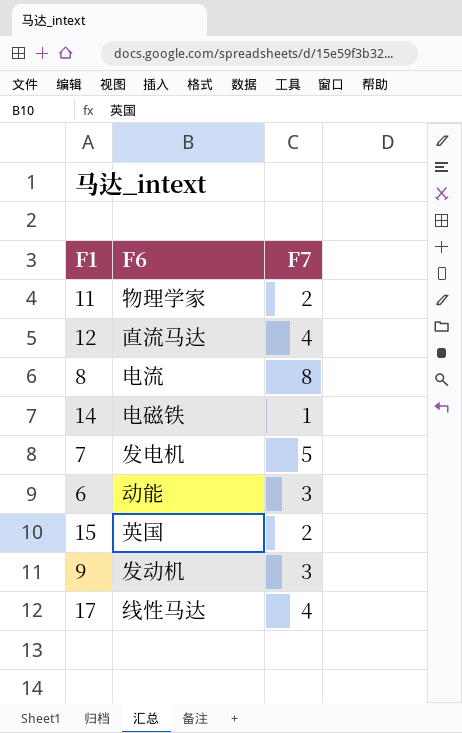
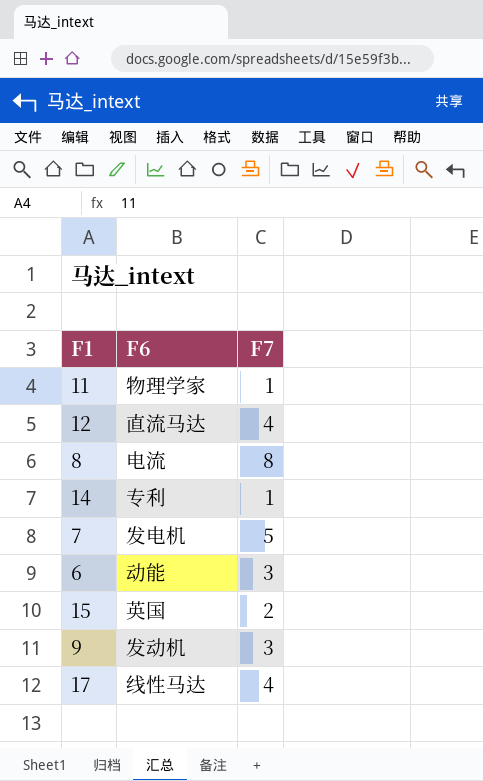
11 | F7: 2 -> 1
14 | F6: 电磁铁 -> 专利

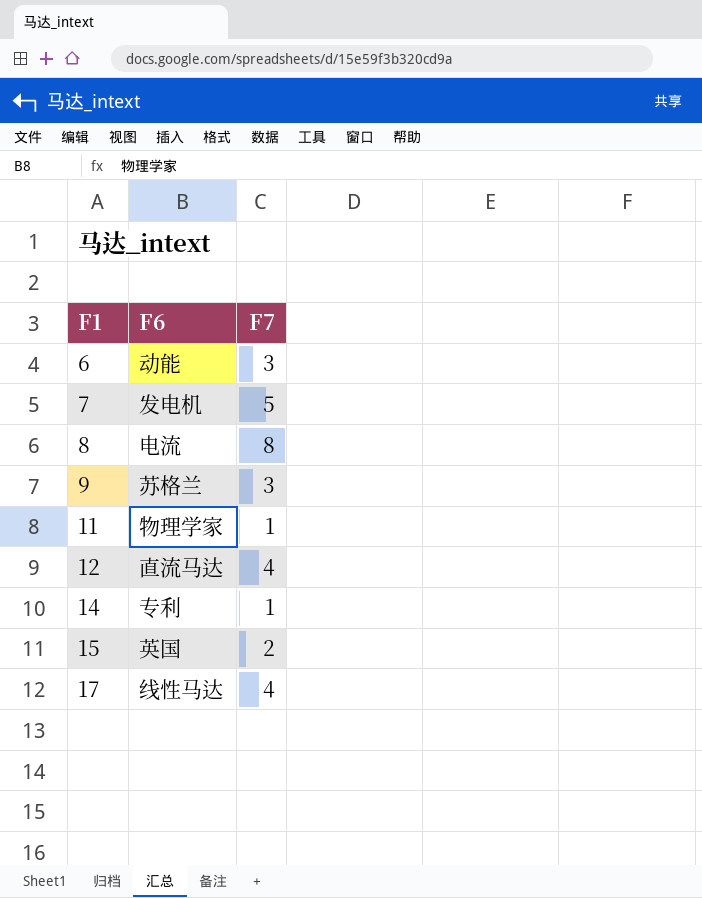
row order: none -> F1 ascending
9 | F6: 发动机 -> 苏格兰

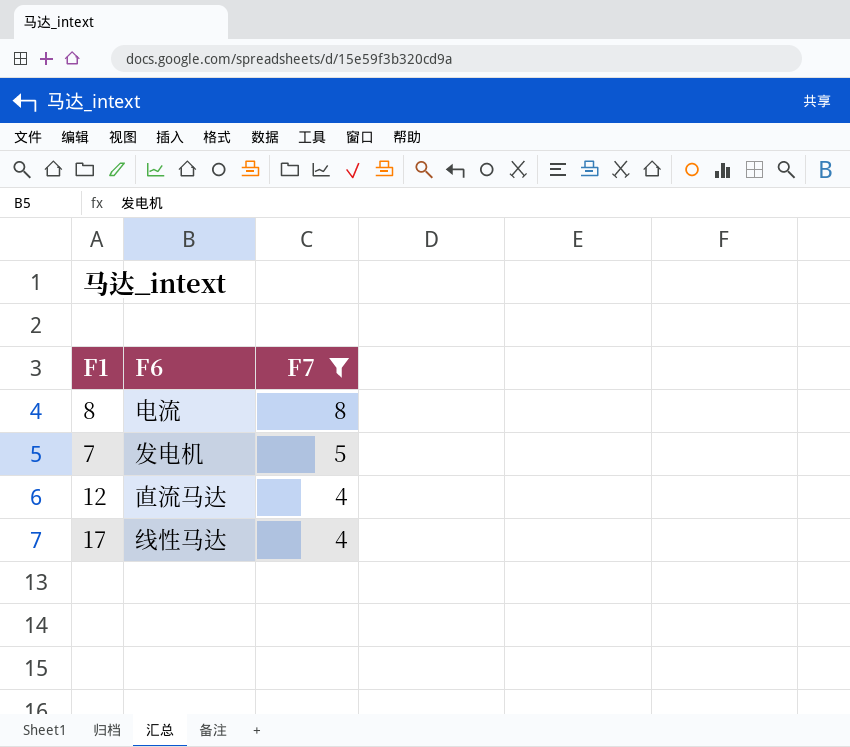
filter: none -> F7 >= 4
row order: F1 ascending -> F7 descending

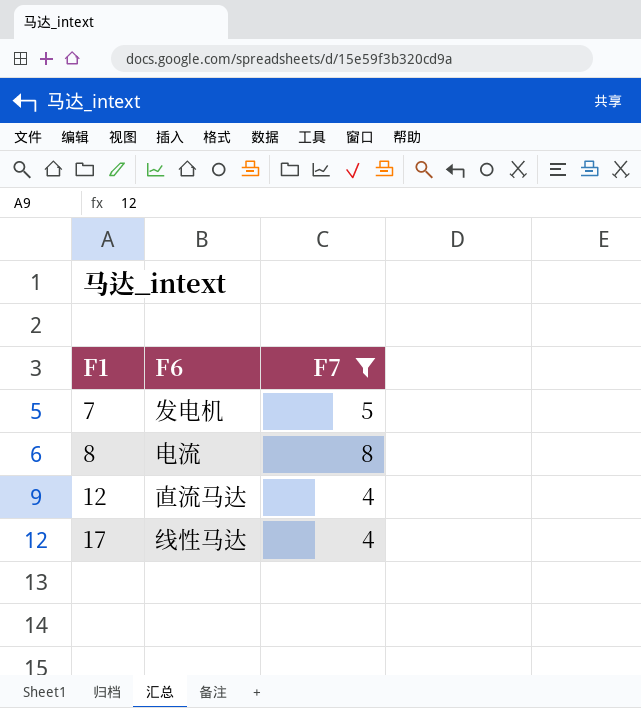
row order: F7 descending -> F1 ascending

